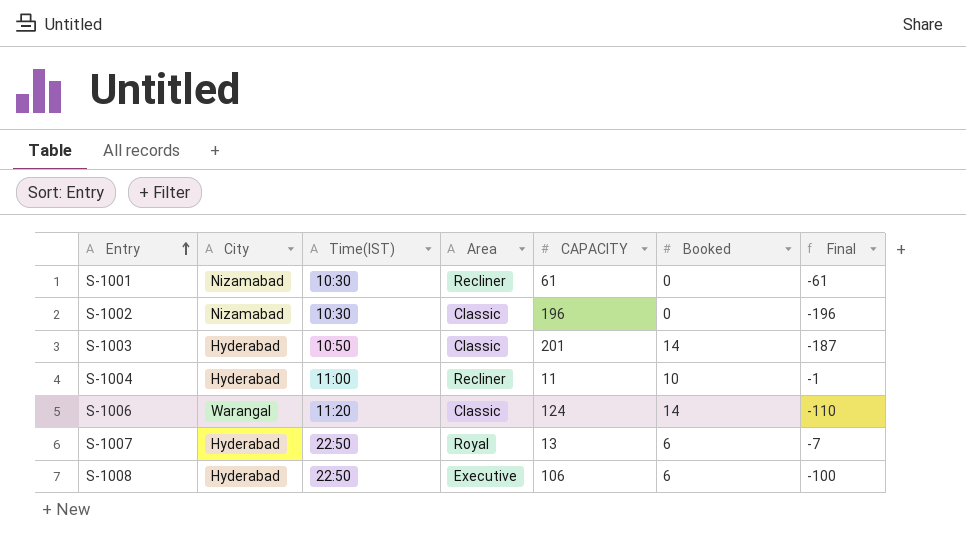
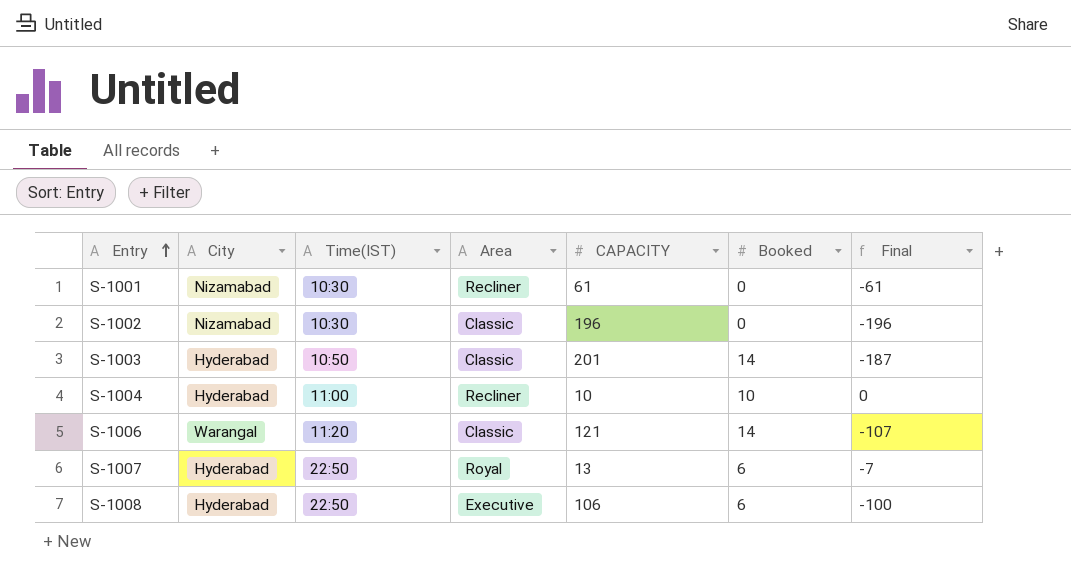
S-1004 | CAPACITY: 11 -> 10
S-1004 | Final: -1 -> 0
S-1006 | CAPACITY: 124 -> 121
S-1006 | Final: -110 -> -107

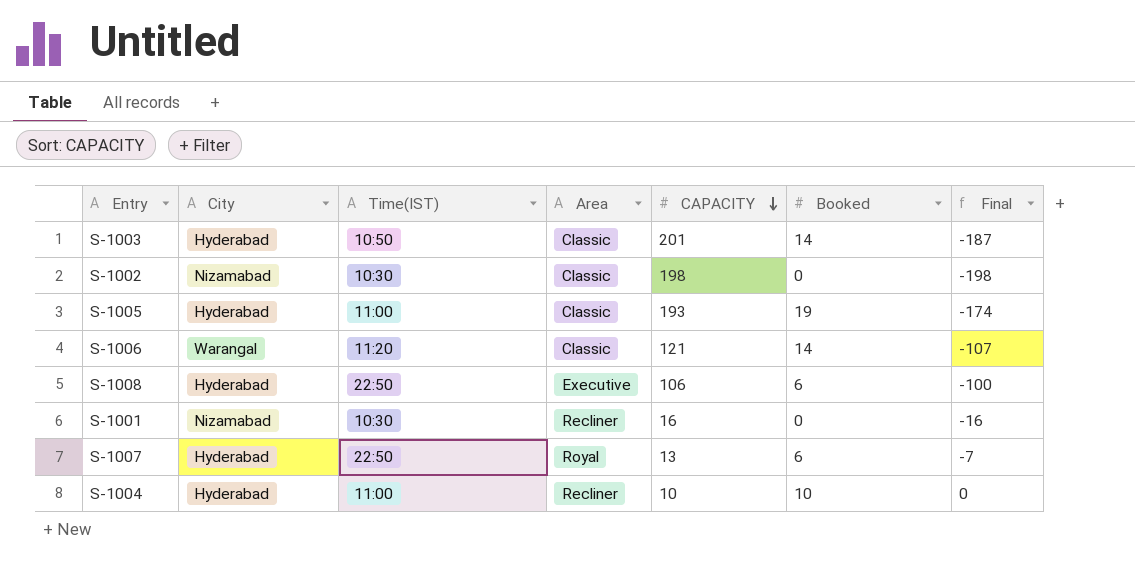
row order: Entry ascending -> CAPACITY descending
S-1002 | CAPACITY: 196 -> 198
S-1002 | Final: -196 -> -198
row S-1005: none -> Hyderabad | 11:00 | Classic | 193 | 19 | -174
S-1001 | CAPACITY: 61 -> 16
S-1001 | Final: -61 -> -16

